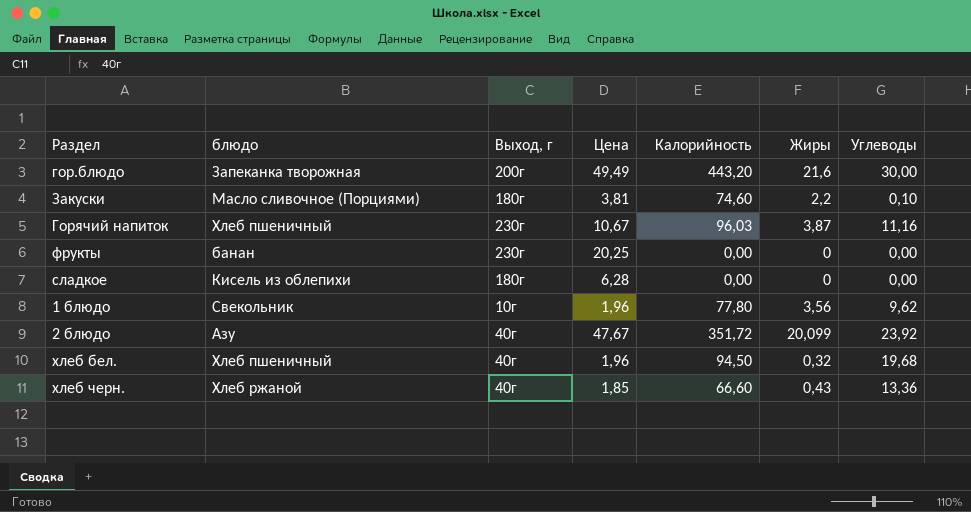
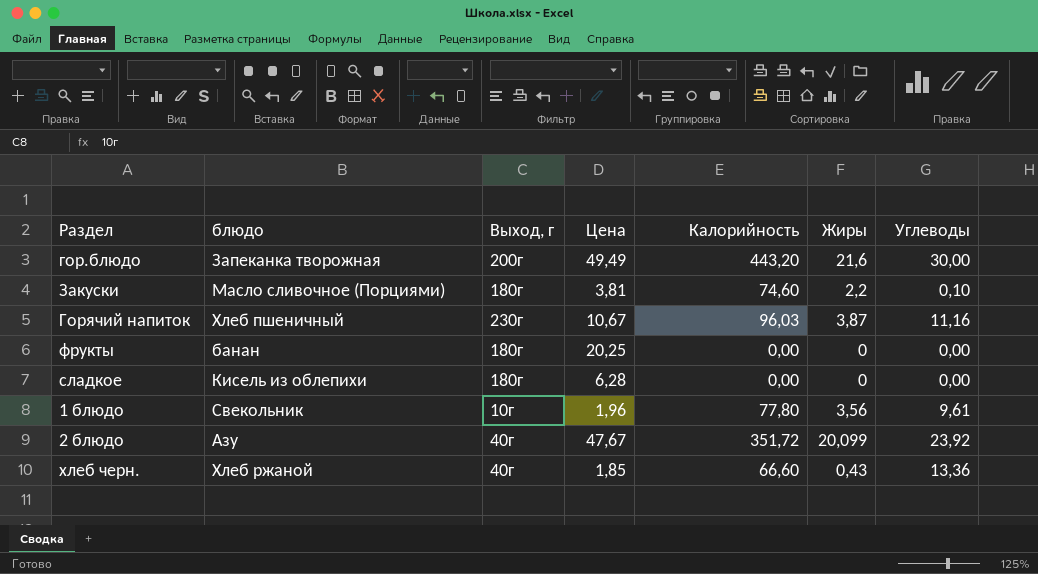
row хлеб бел.: Хлеб пшеничный | 40г | 1,96 | 94,50 | 0,32 | 19,68 -> none
фрукты | Выход, г: 230г -> 180г
1 блюдо | Углеводы: 9,62 -> 9,61

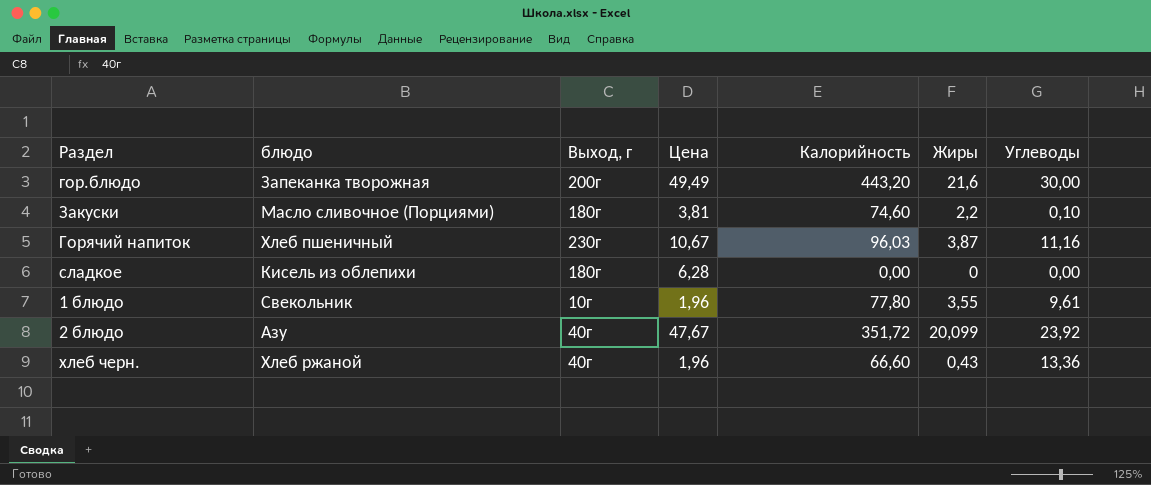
row фрукты: банан | 180г | 20,25 | 0,00 | 0 | 0,00 -> none
1 блюдо | Жиры: 3,56 -> 3,55
хлеб черн. | Цена: 1,85 -> 1,96

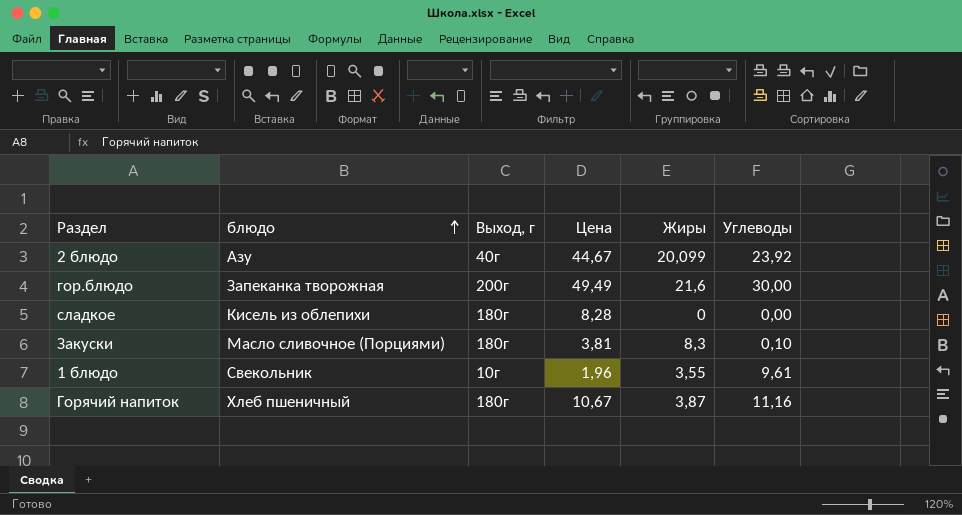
row order: none -> блюдо ascending
column Калорийность | position: 5 -> none
row хлеб черн.: Хлеб ржаной | 40г | 1,96 | 66,60 | 0,43 | 13,36 -> none
2 блюдо | Цена: 47,67 -> 44,67
сладкое | Цена: 6,28 -> 8,28
Закуски | Жиры: 2,2 -> 8,3
Горячий напиток | Выход, г: 230г -> 180г

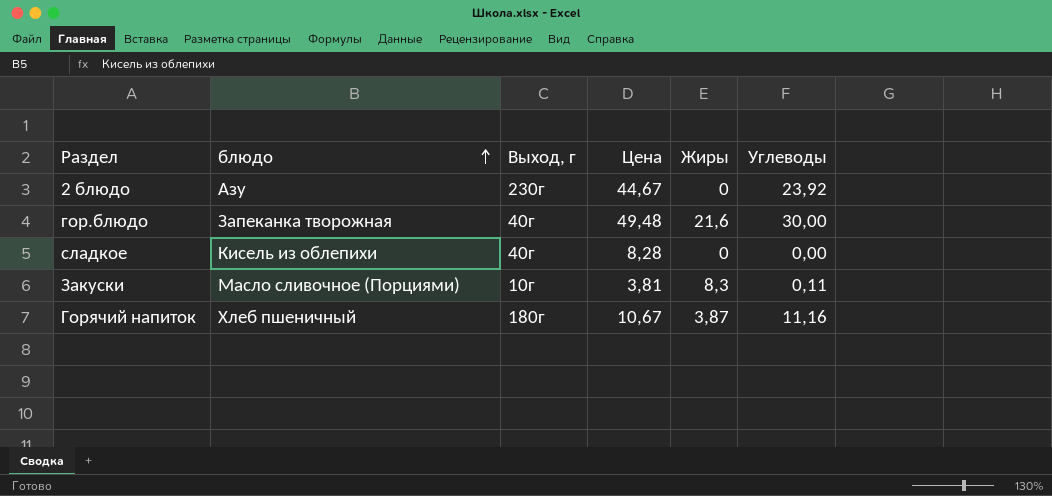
row 1 блюдо: Свекольник | 10г | 1,96 | 3,55 | 9,61 -> none
2 блюдо | Выход, г: 40г -> 230г
2 блюдо | Жиры: 20,099 -> 0
гор.блюдо | Выход, г: 200г -> 40г
гор.блюдо | Цена: 49,49 -> 49,48
сладкое | Выход, г: 180г -> 40г
Закуски | Выход, г: 180г -> 10г
Закуски | Углеводы: 0,10 -> 0,11

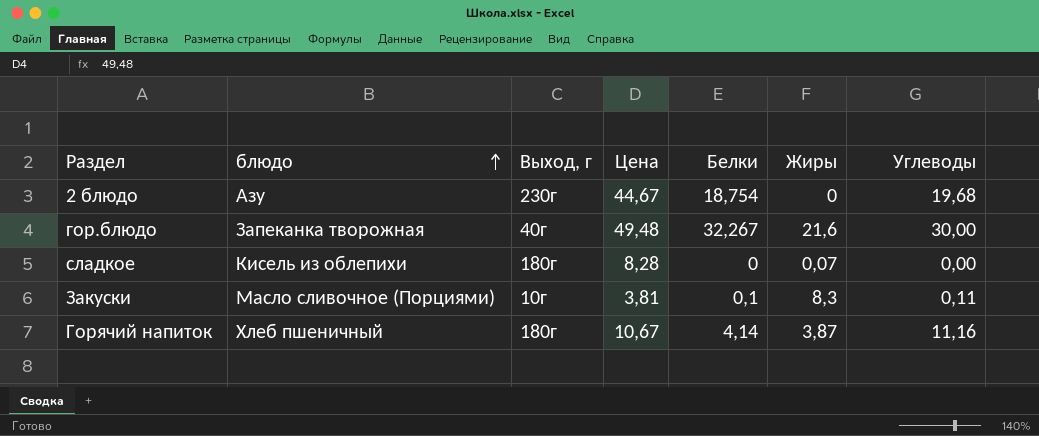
column Белки | position: none -> 5
2 блюдо | Углеводы: 23,92 -> 19,68
сладкое | Выход, г: 40г -> 180г
сладкое | Жиры: 0 -> 0,07

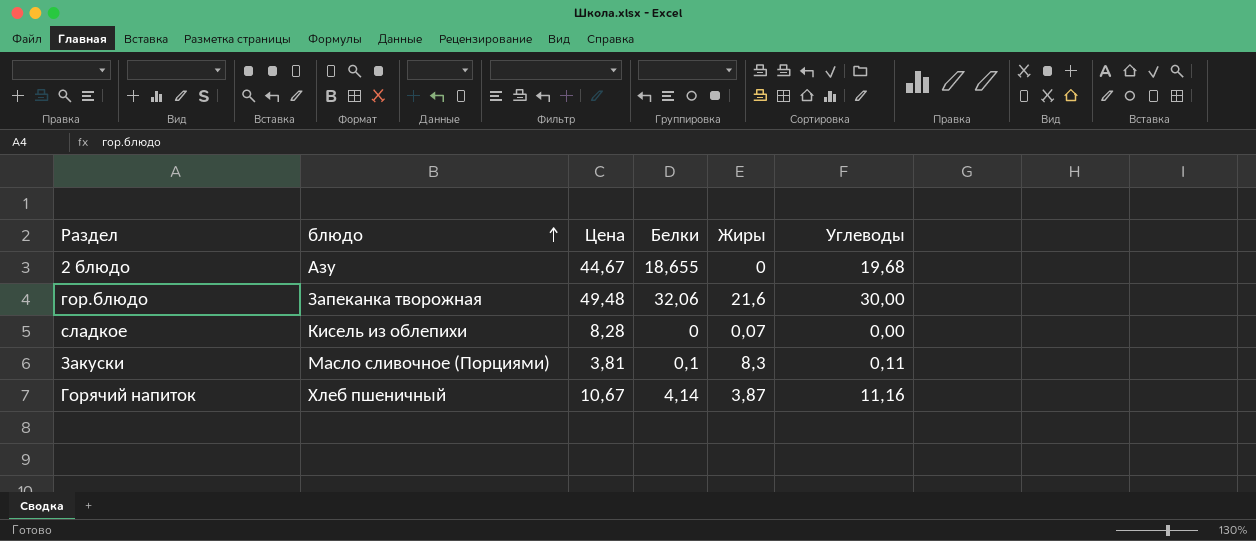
column Выход, г | position: 3 -> none
2 блюдо | Белки: 18,754 -> 18,655
гор.блюдо | Белки: 32,267 -> 32,06

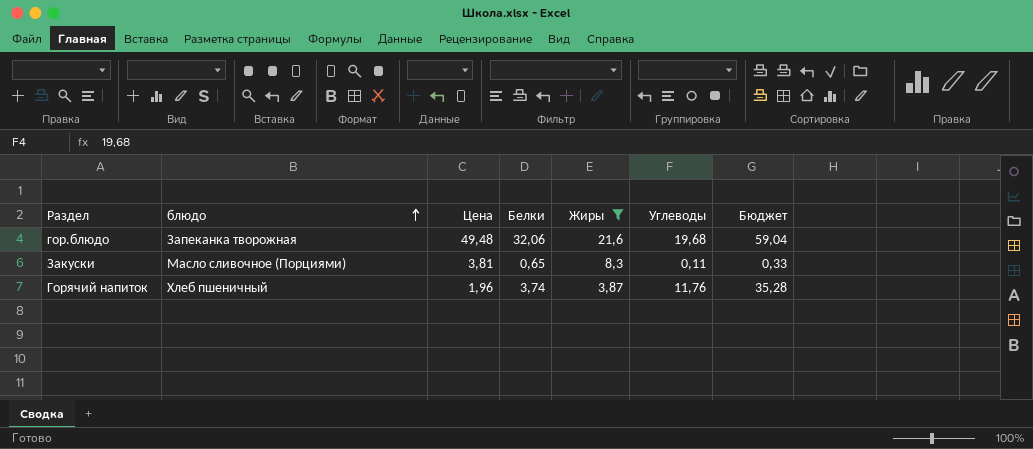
filter: none -> Жиры >= 3,87
column Бюджет | formula: none -> [Углеводы] * 3
гор.блюдо | Углеводы: 30,00 -> 19,68
Закуски | Белки: 0,1 -> 0,65
Горячий напиток | Цена: 10,67 -> 1,96
Горячий напиток | Белки: 4,14 -> 3,74
Горячий напиток | Углеводы: 11,16 -> 11,76

